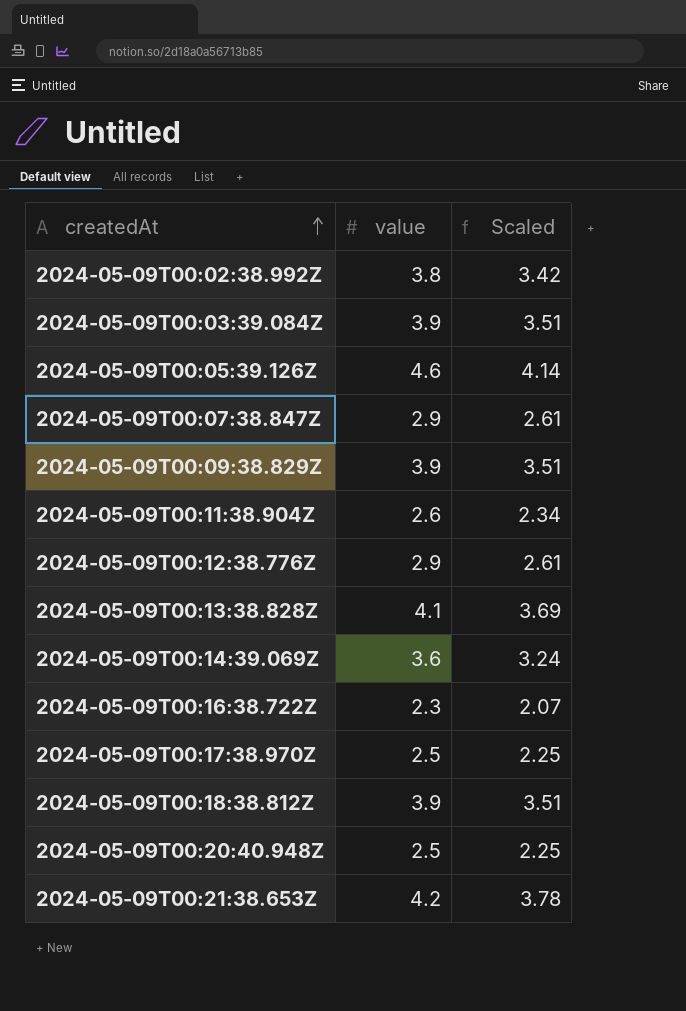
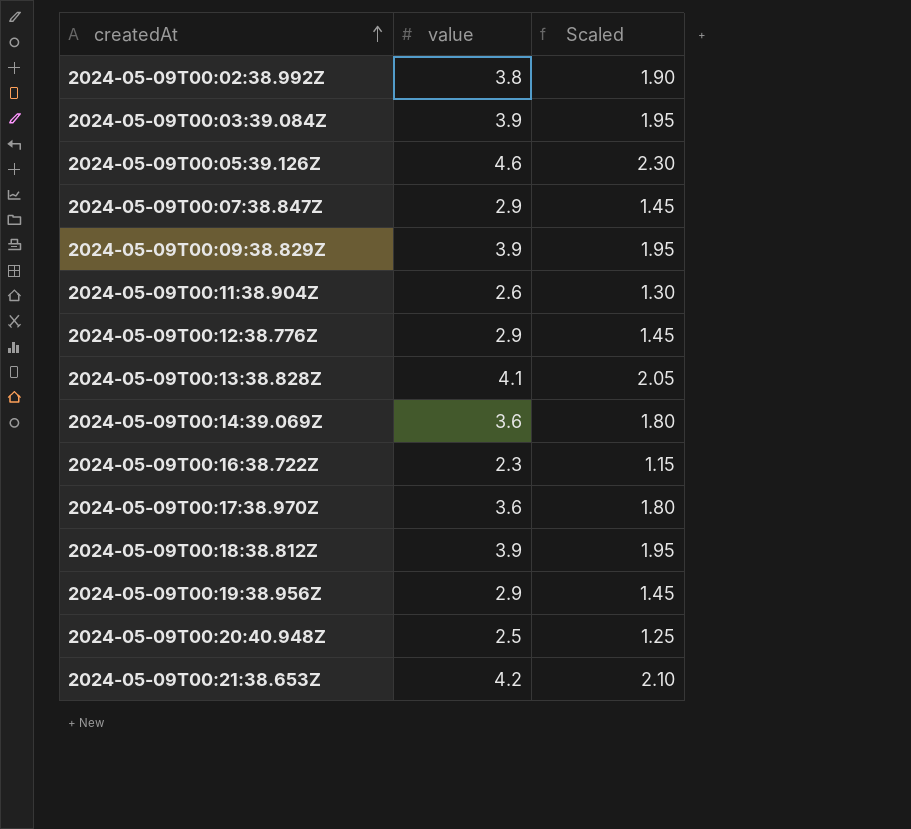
column Scaled | formula: [value] * 0.9 -> [value] * 0.5
2024-05-09T00:17:38.970Z | value: 2.5 -> 3.6
row 2024-05-09T00:19:38.956Z: none -> 2.9 | 1.45

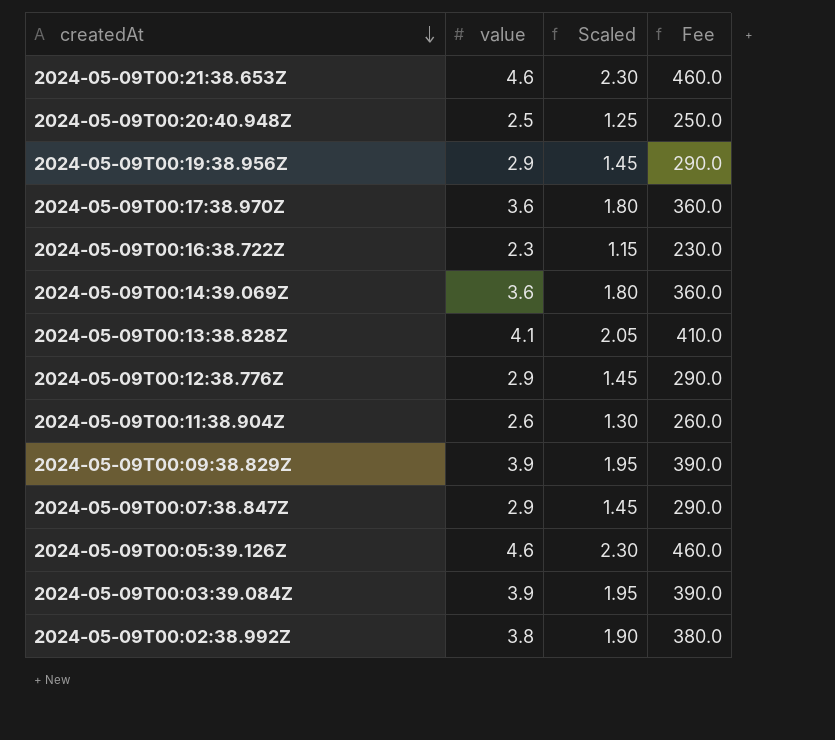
row order: createdAt ascending -> createdAt descending
column Fee | formula: none -> [value] * 100
row 2024-05-09T00:18:38.812Z: 3.9 | 1.95 -> none
2024-05-09T00:21:38.653Z | value: 4.2 -> 4.6
2024-05-09T00:21:38.653Z | Scaled: 2.10 -> 2.30

